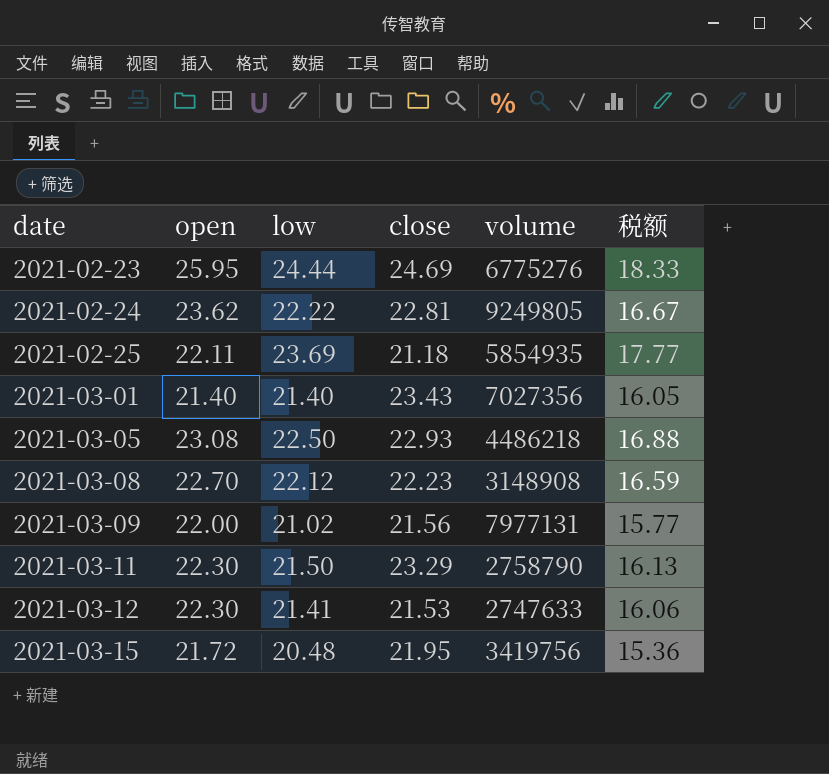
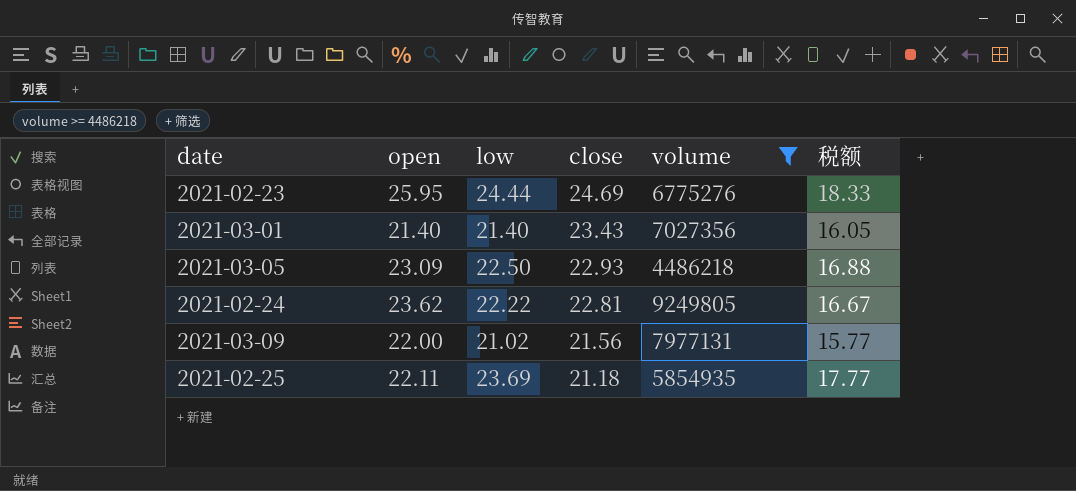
filter: none -> volume >= 4486218
row order: date ascending -> close descending
2021-03-05 | open: 23.08 -> 23.09

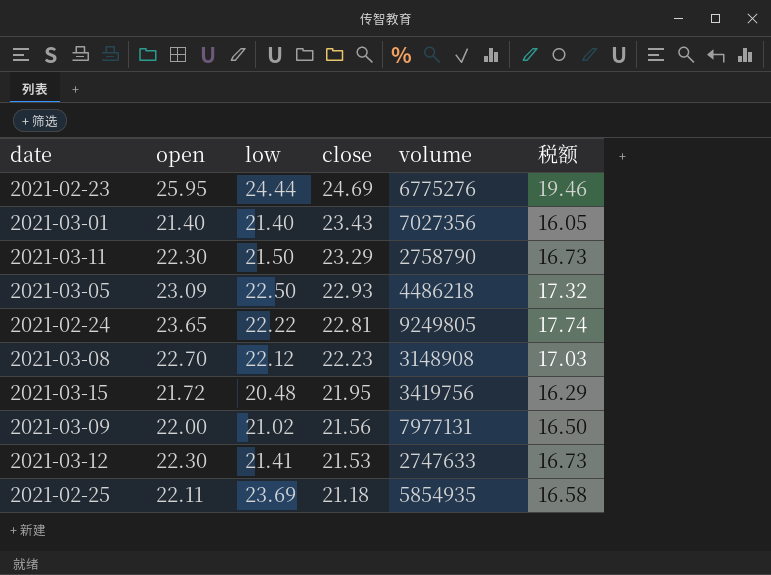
filter: volume >= 4486218 -> none
column 税额 | formula: [low] * 0.75 -> [open] * 0.75
2021-02-24 | open: 23.62 -> 23.65

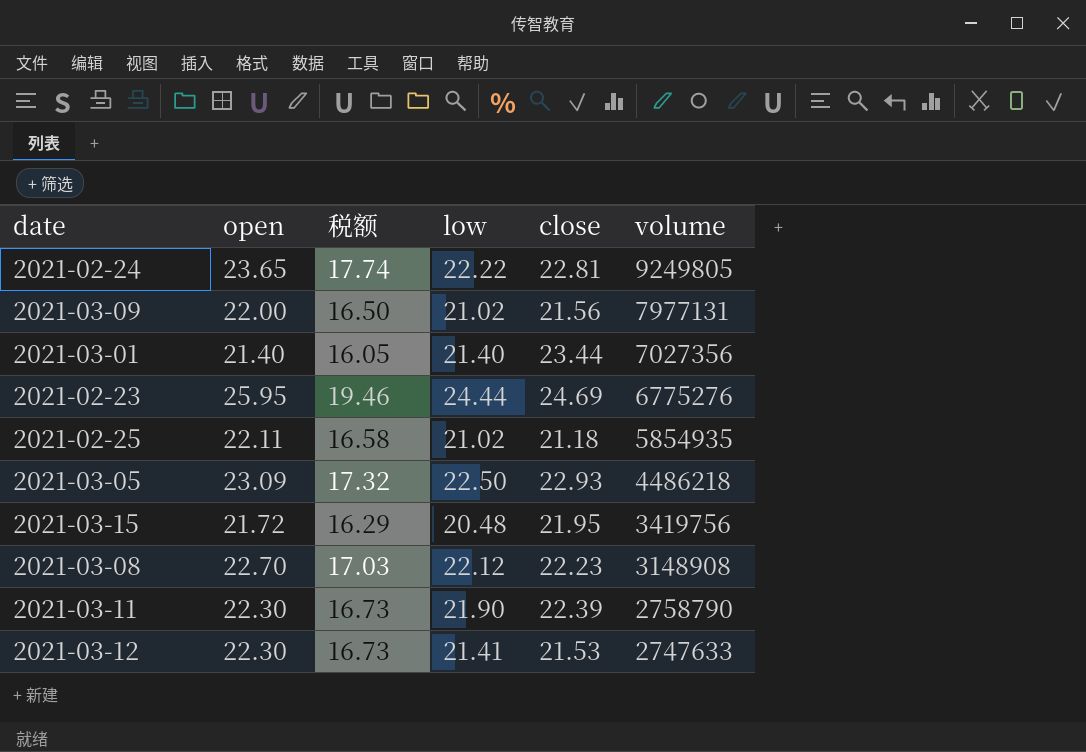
row order: close descending -> volume descending
column 税额 | position: 6 -> 3
2021-03-01 | close: 23.43 -> 23.44
2021-02-25 | low: 23.69 -> 21.02
2021-03-11 | low: 21.50 -> 21.90
2021-03-11 | close: 23.29 -> 22.39

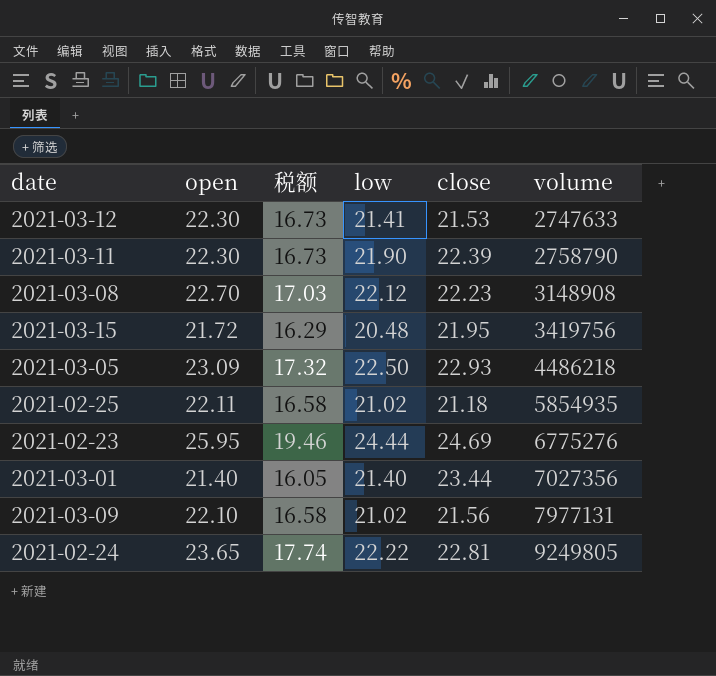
row order: volume descending -> volume ascending
2021-03-09 | open: 22.00 -> 22.10
2021-03-09 | 税额: 16.50 -> 16.58

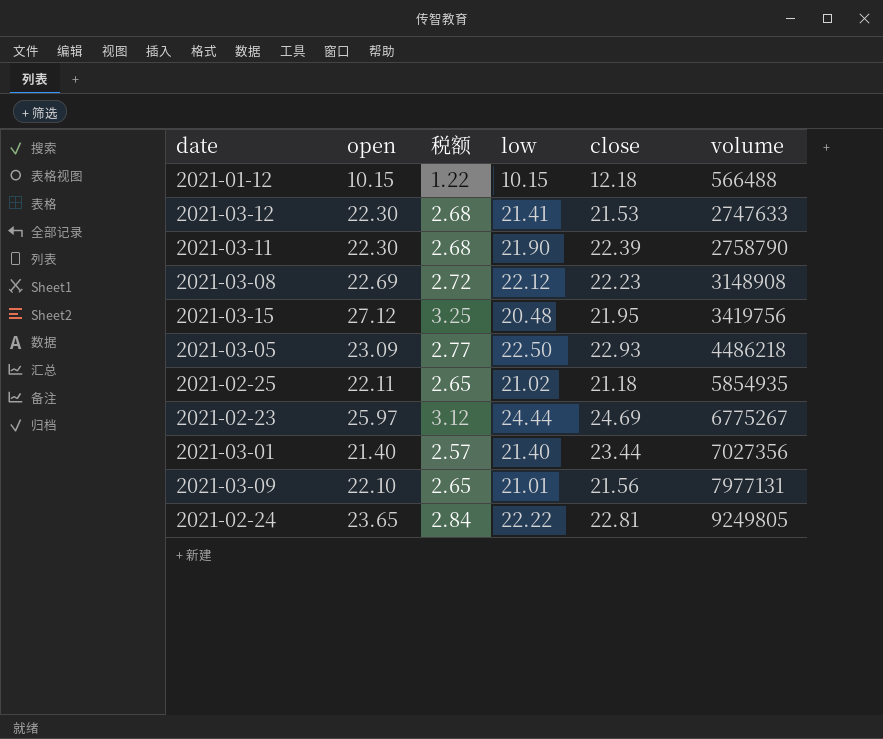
column 税额 | formula: [open] * 0.75 -> [open] * 0.12
row 2021-01-12: none -> 10.15 | 1.22 | 10.15 | 12.18 | 566488
2021-03-08 | open: 22.70 -> 22.69
2021-03-15 | open: 21.72 -> 27.12
2021-02-23 | open: 25.95 -> 25.97
2021-02-23 | volume: 6775276 -> 6775267
2021-03-09 | low: 21.02 -> 21.01

